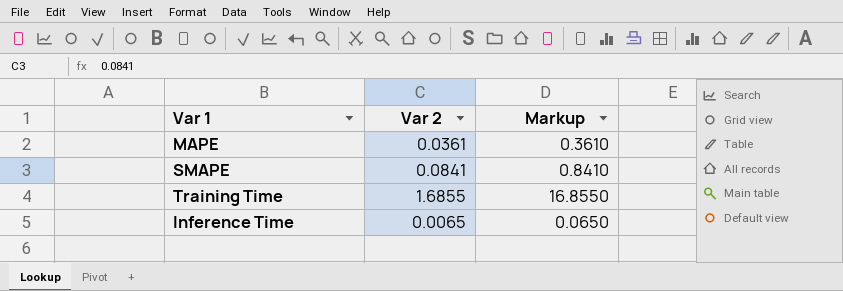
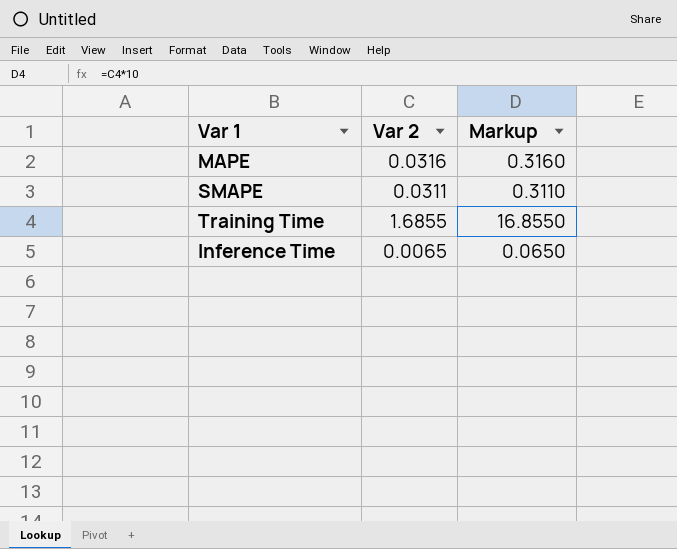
MAPE | Var 2: 0.0361 -> 0.0316
MAPE | Markup: 0.3610 -> 0.3160
SMAPE | Var 2: 0.0841 -> 0.0311
SMAPE | Markup: 0.8410 -> 0.3110

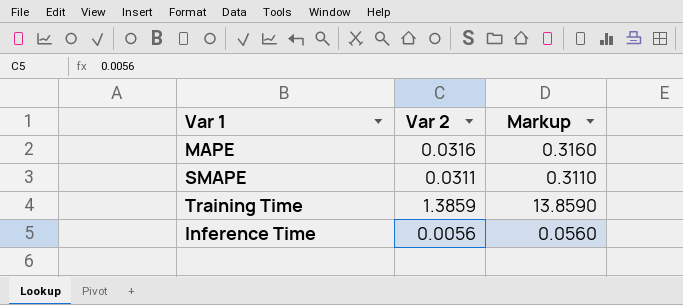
Training Time | Var 2: 1.6855 -> 1.3859
Training Time | Markup: 16.8550 -> 13.8590
Inference Time | Var 2: 0.0065 -> 0.0056
Inference Time | Markup: 0.0650 -> 0.0560

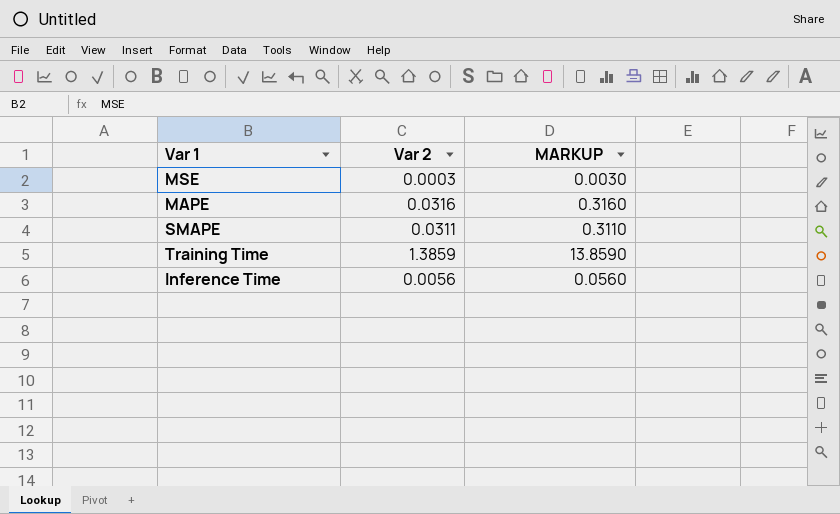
column name: Markup -> MARKUP
row MSE: none -> 0.0003 | 0.0030

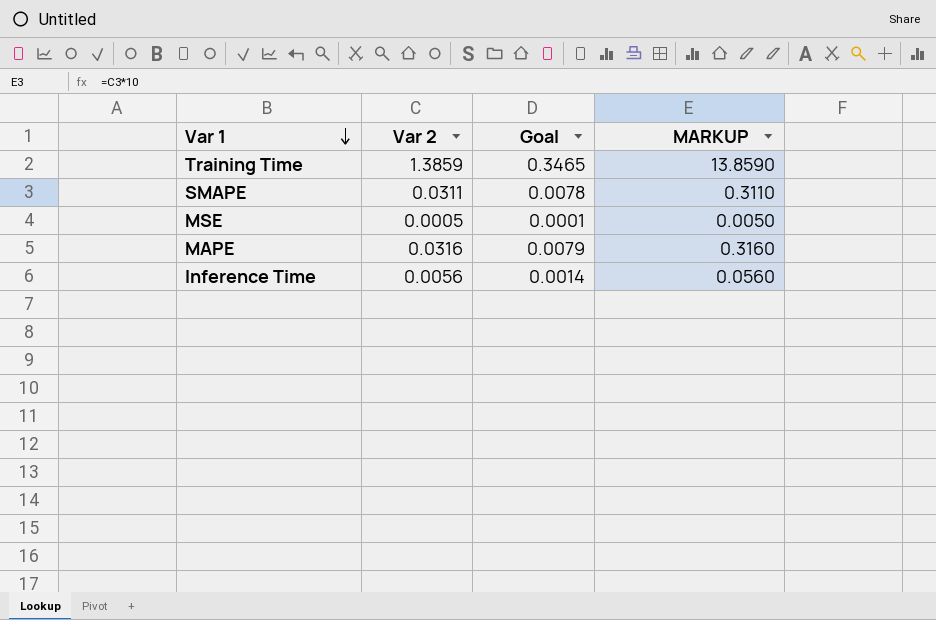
row order: none -> Var 1 descending
column Goal | formula: none -> [Var 2] * 0.25
MSE | Var 2: 0.0003 -> 0.0005
MSE | MARKUP: 0.0030 -> 0.0050

